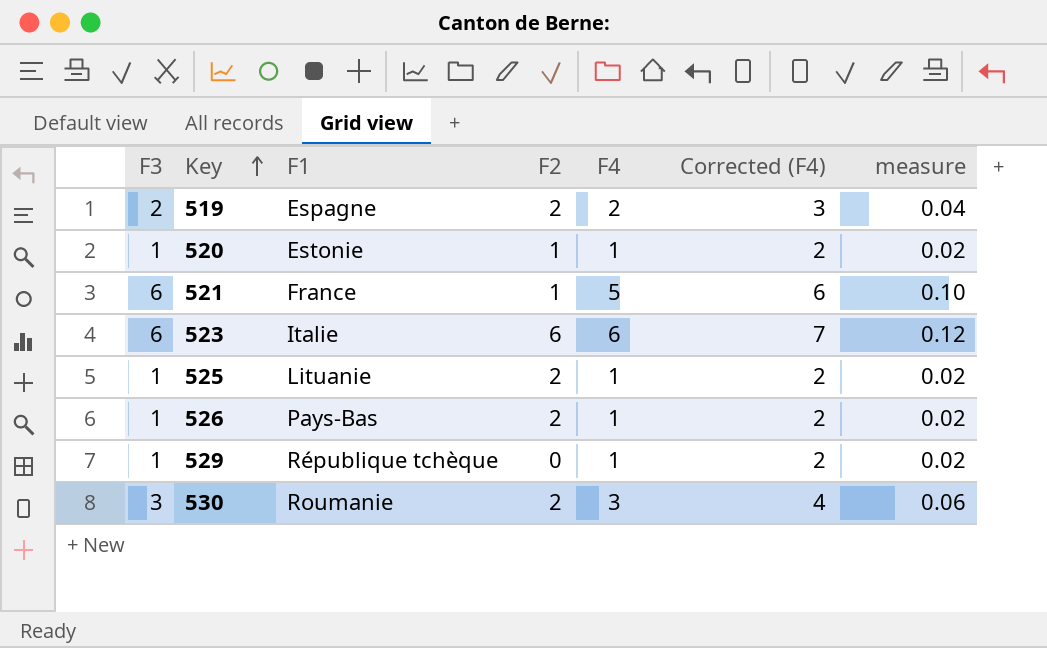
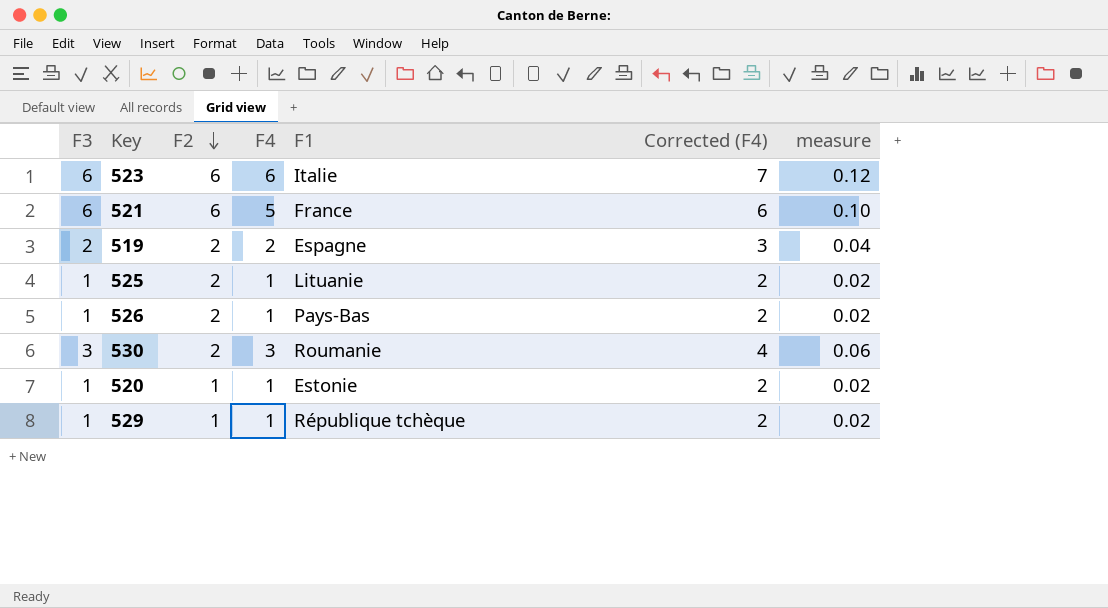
row order: Key ascending -> F2 descending
column F1 | position: 3 -> 5
521 | F2: 1 -> 6
529 | F2: 0 -> 1

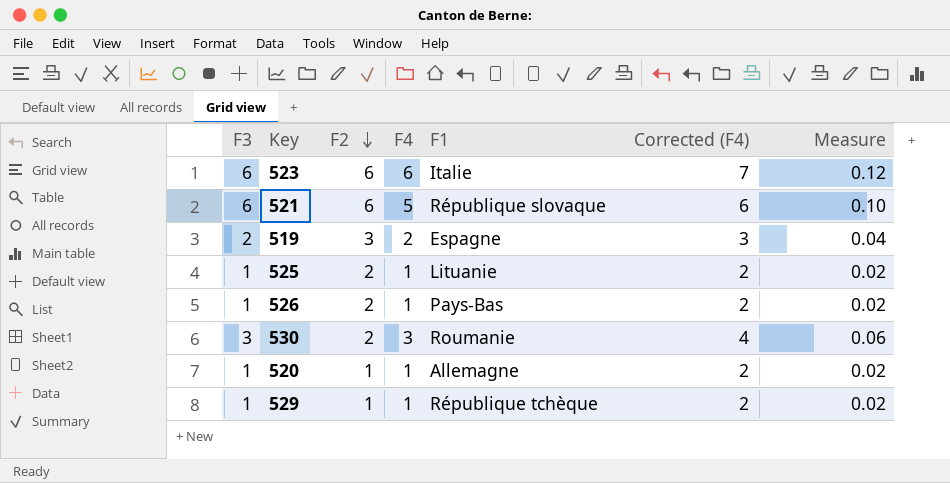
column name: measure -> Measure
521 | F1: France -> République slovaque
519 | F2: 2 -> 3
520 | F1: Estonie -> Allemagne

